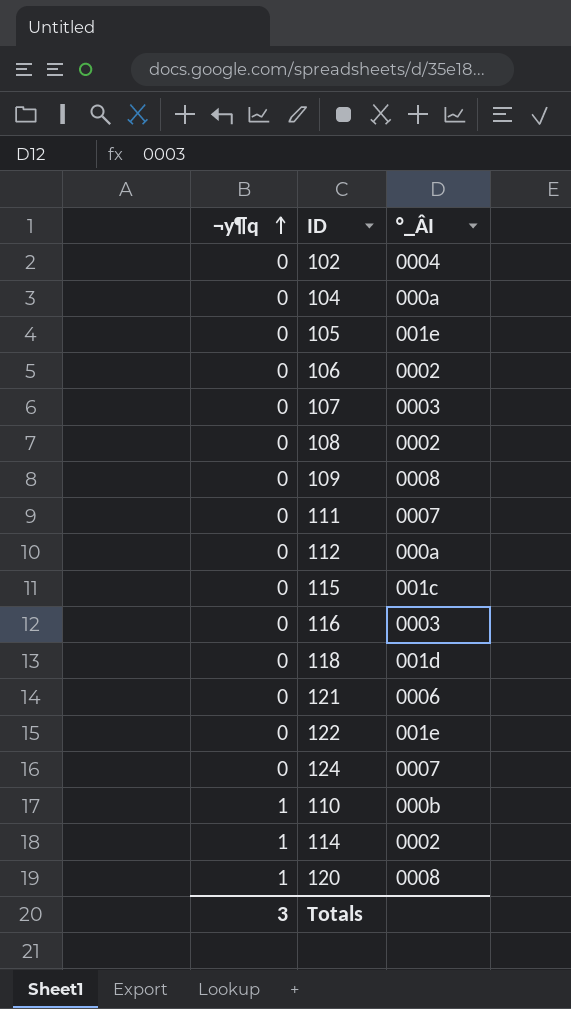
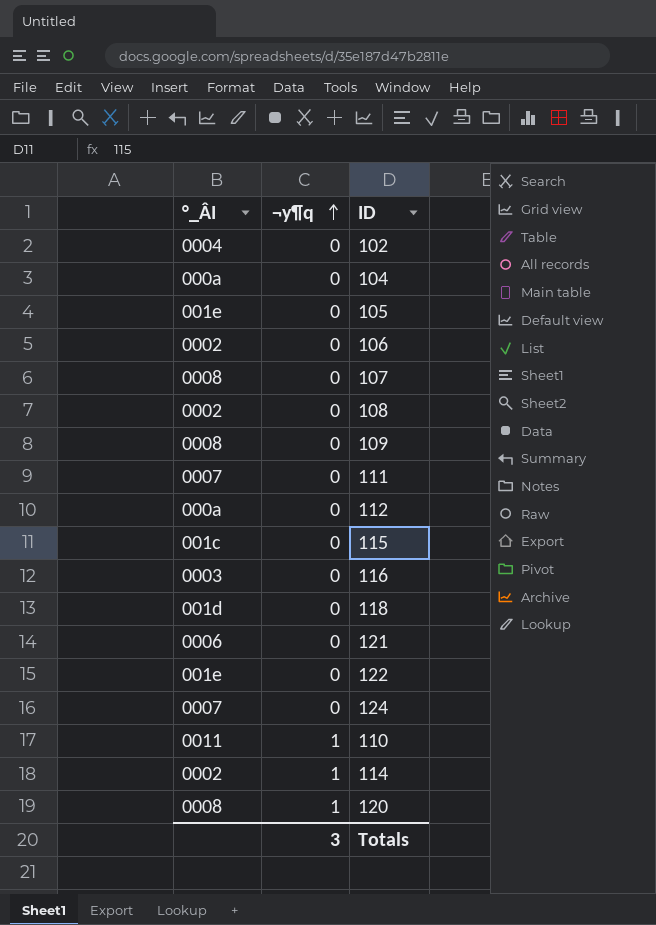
column °_ÂI | position: 3 -> 1
107 | °_ÂI: 0003 -> 0008
110 | °_ÂI: 000b -> 0011

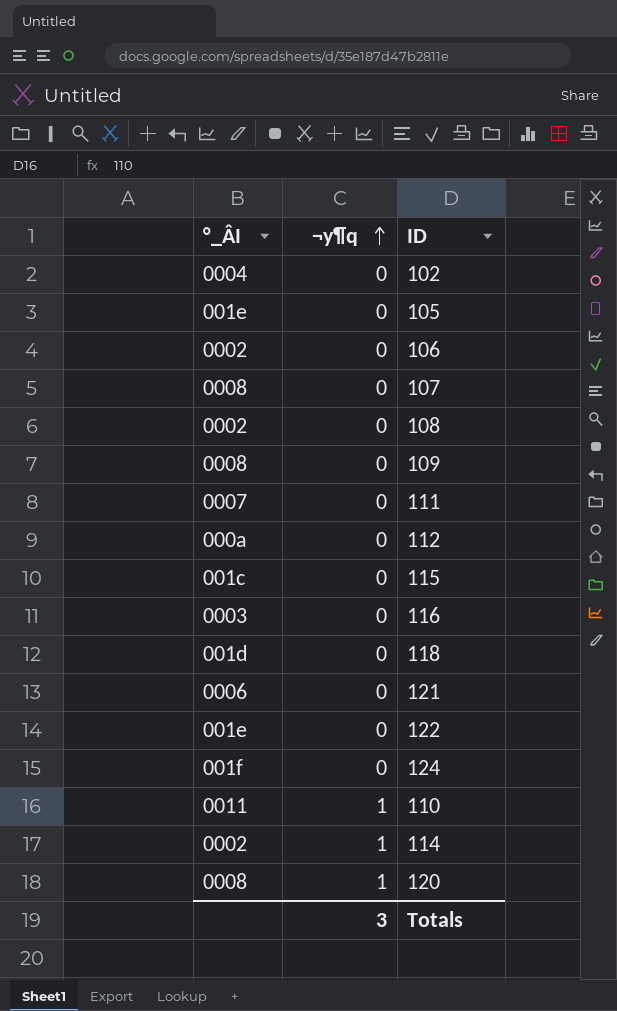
row 104: 000a | 0 -> none
124 | °_ÂI: 0007 -> 001f

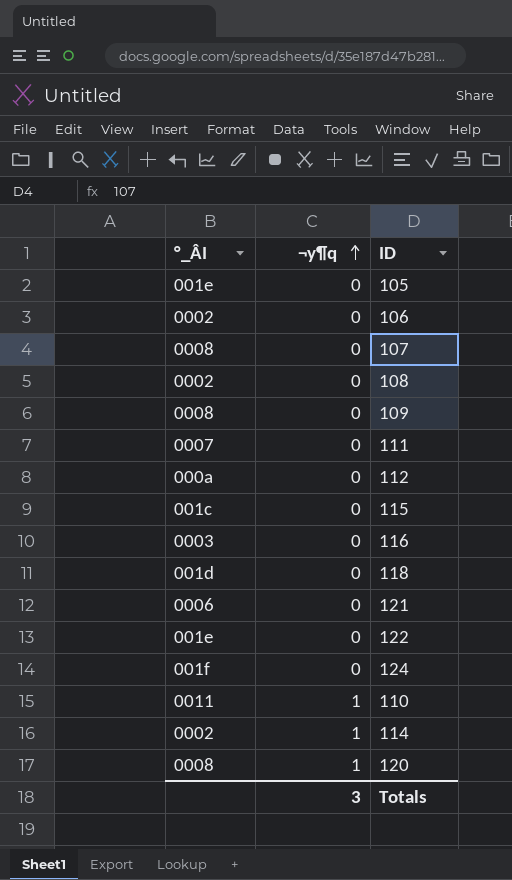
row 102: 0004 | 0 -> none

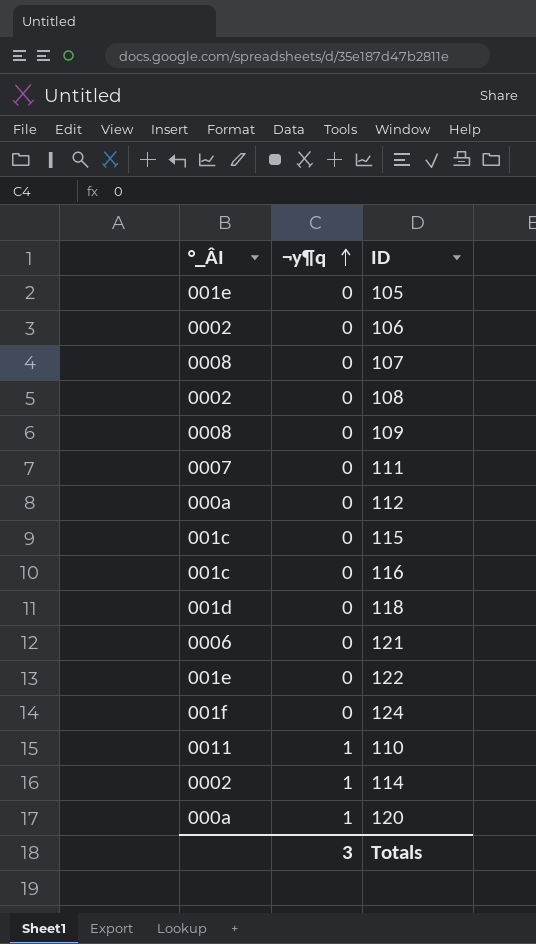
116 | °_ÂI: 0003 -> 001c
120 | °_ÂI: 0008 -> 000a

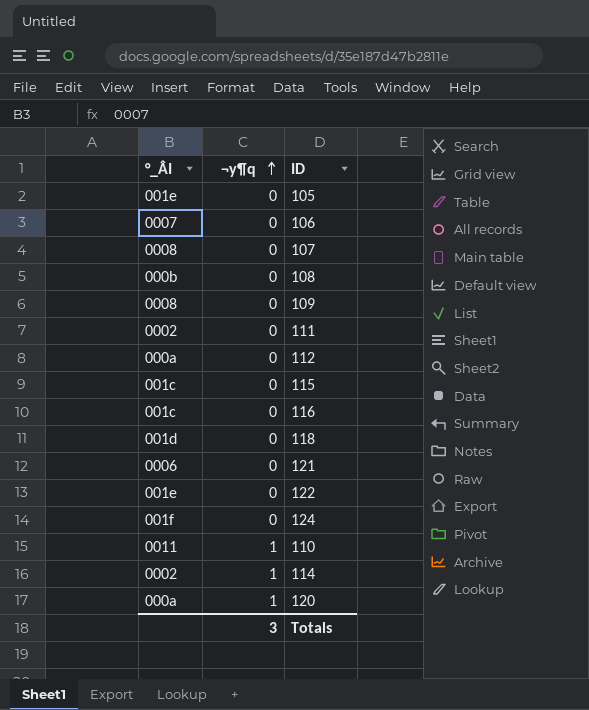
106 | °_ÂI: 0002 -> 0007
108 | °_ÂI: 0002 -> 000b
111 | °_ÂI: 0007 -> 0002

